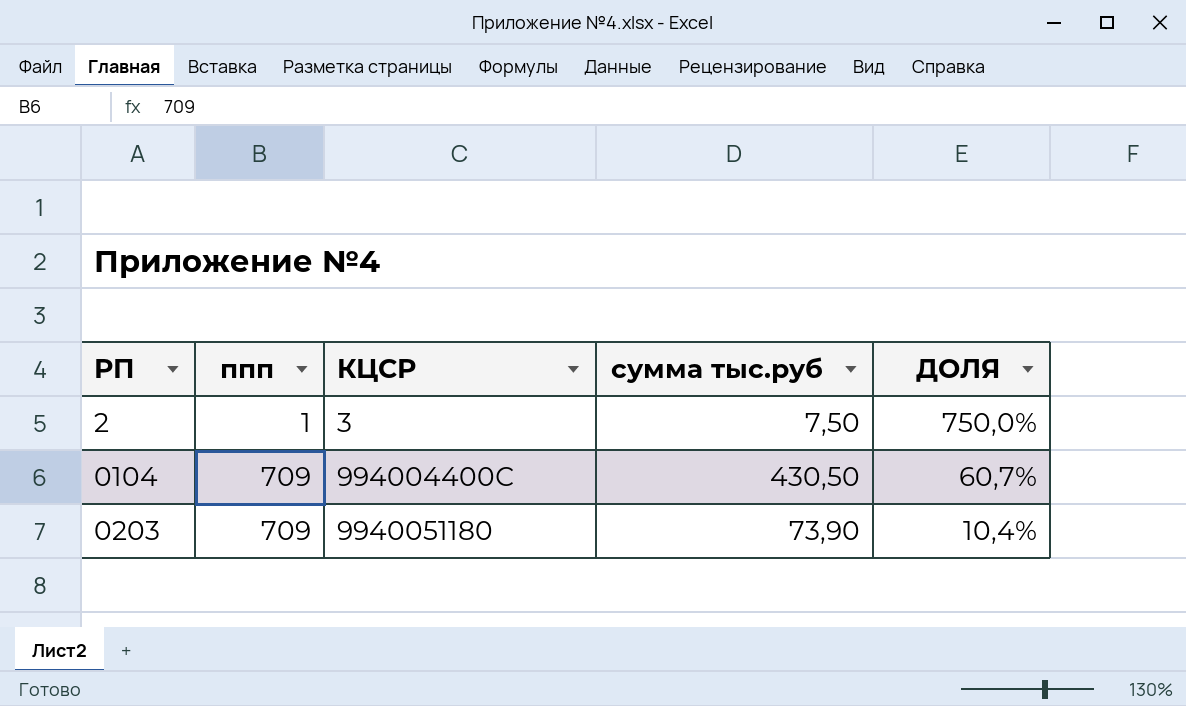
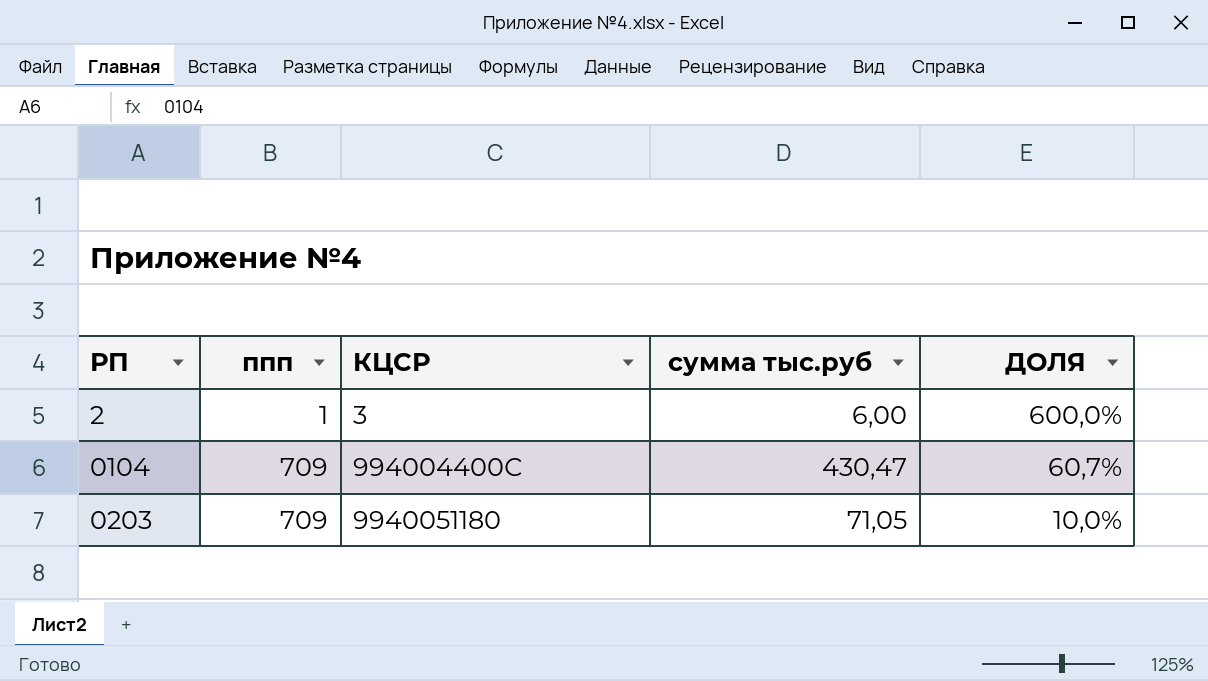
2 | сумма тыс.руб: 7,50 -> 6,00
2 | ДОЛЯ: 750,0% -> 600,0%
0104 | сумма тыс.руб: 430,50 -> 430,47
0203 | сумма тыс.руб: 73,90 -> 71,05
0203 | ДОЛЯ: 10,4% -> 10,0%

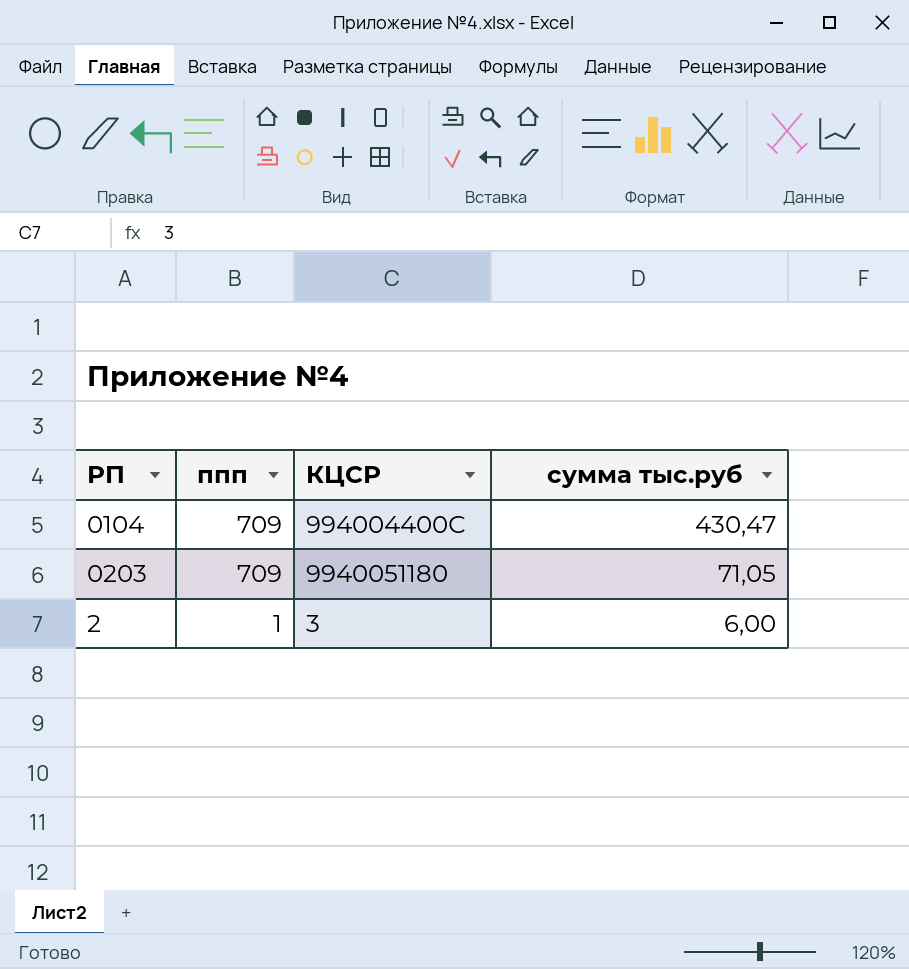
row order: РП ascending -> ппп descending
column ДОЛЯ | formula: [сумма тыс.руб] / [ппп] -> none

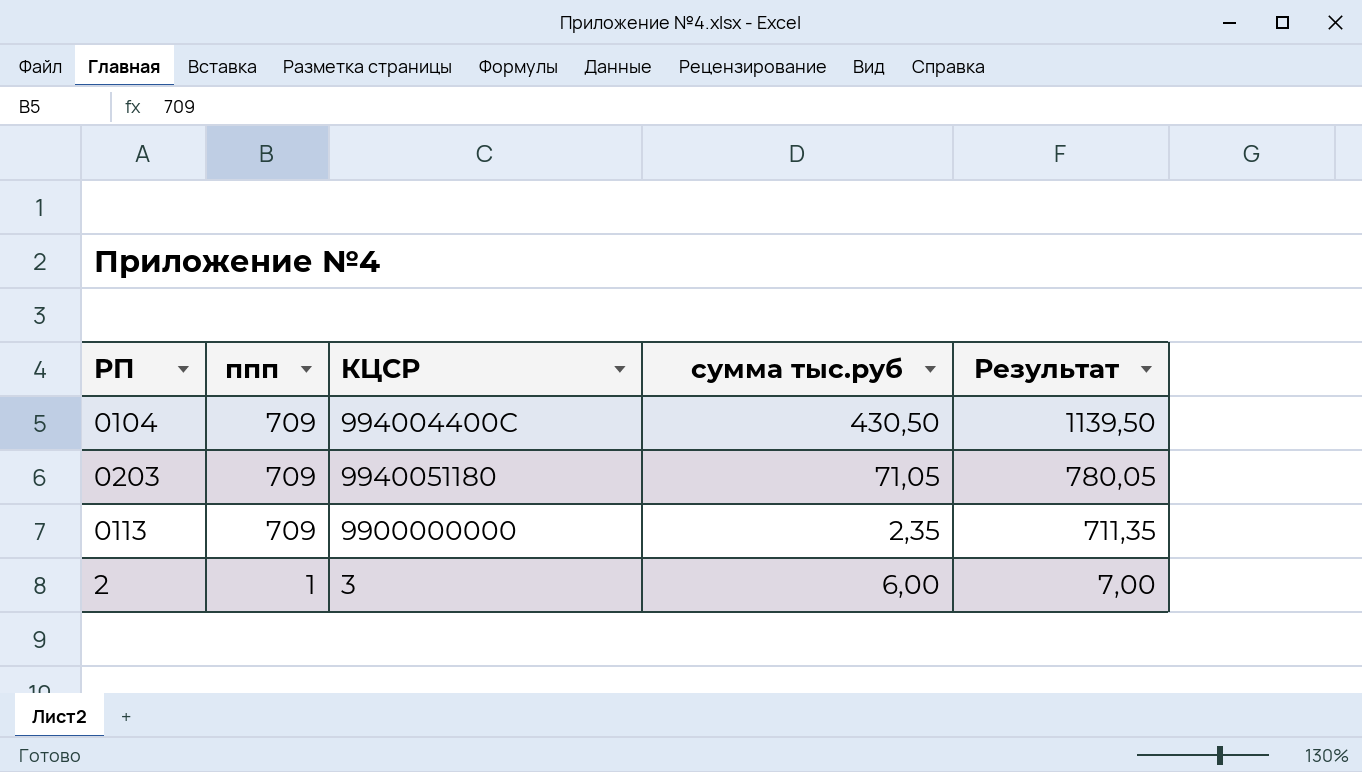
column Результат | formula: none -> [ппп] + [сумма тыс.руб]
0104 | сумма тыс.руб: 430,47 -> 430,50
row 0113: none -> 709 | 9900000000 | 2,35 | 711,35

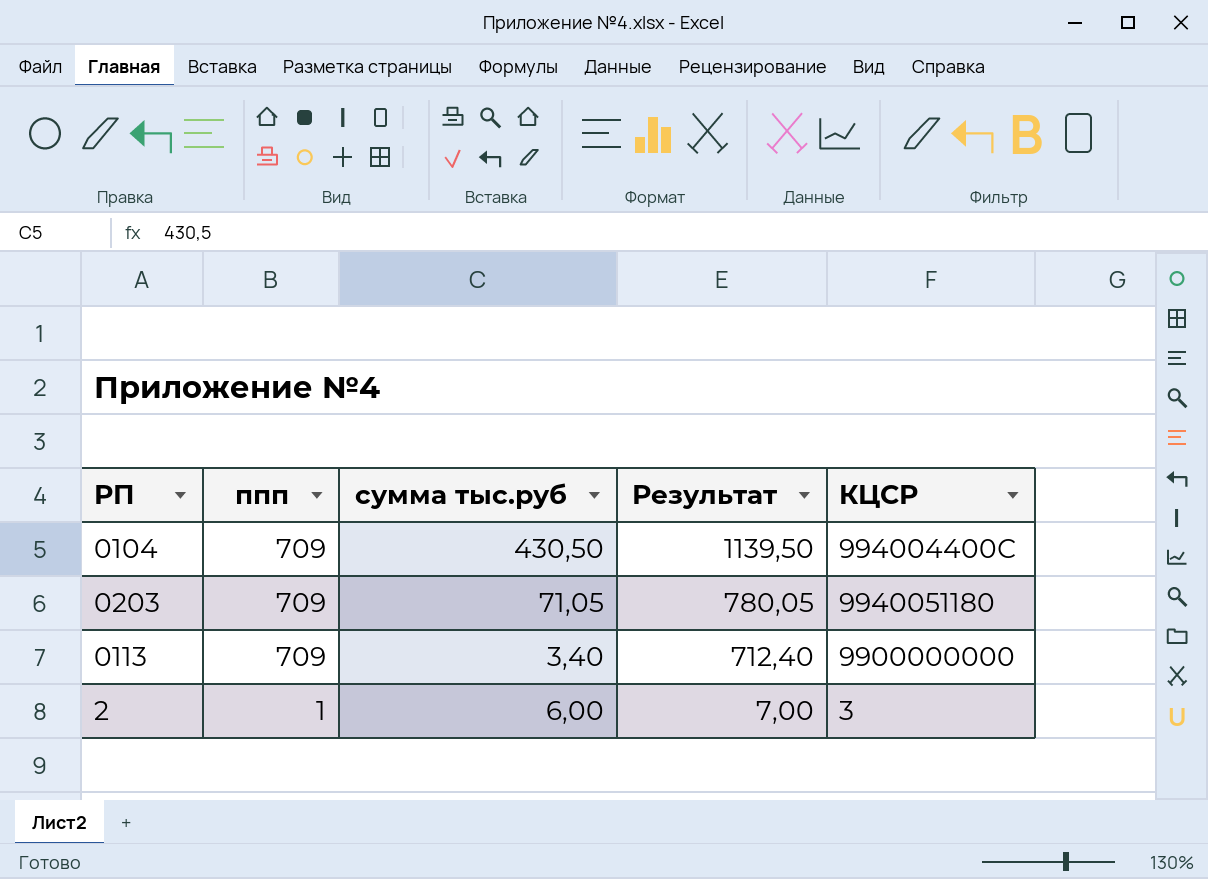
column КЦСР | position: 3 -> 5
0113 | сумма тыс.руб: 2,35 -> 3,40
0113 | Результат: 711,35 -> 712,40

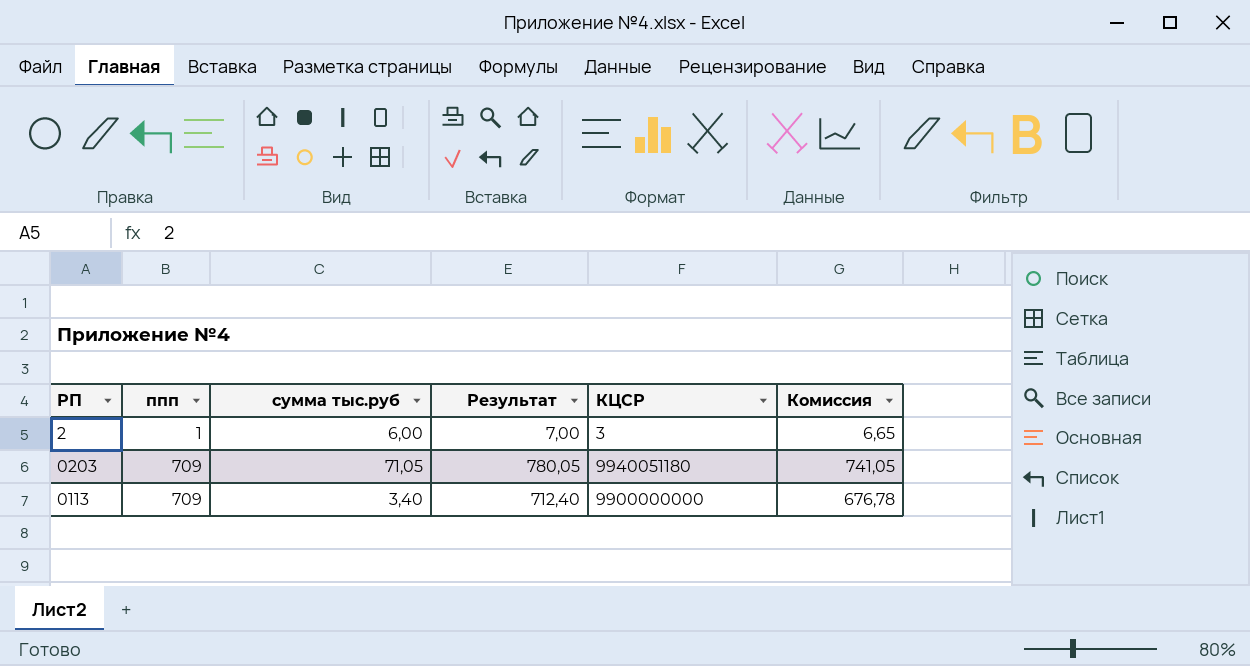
row order: ппп descending -> ппп ascending
column Комиссия | formula: none -> [Результат] * 0,95
row 0104: 709 | 430,50 | 1139,50 | 994004400С -> none

